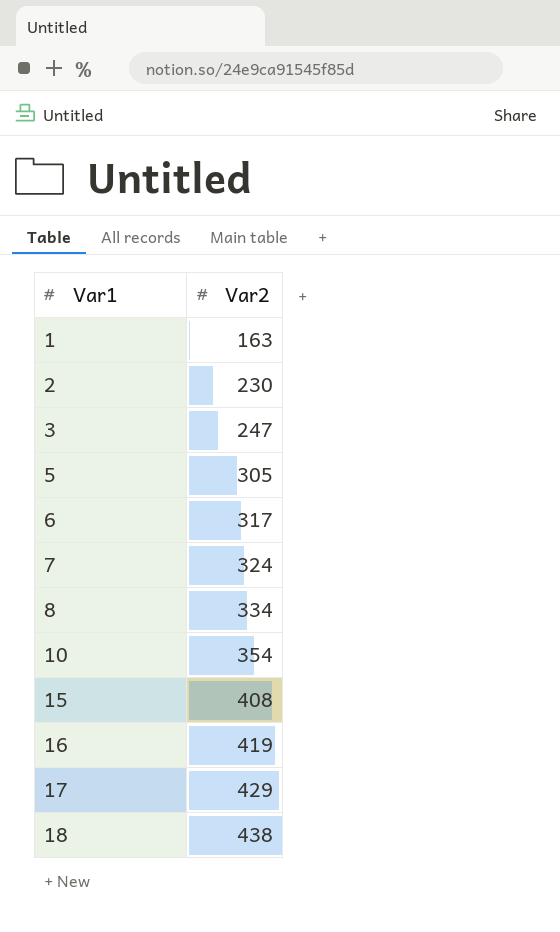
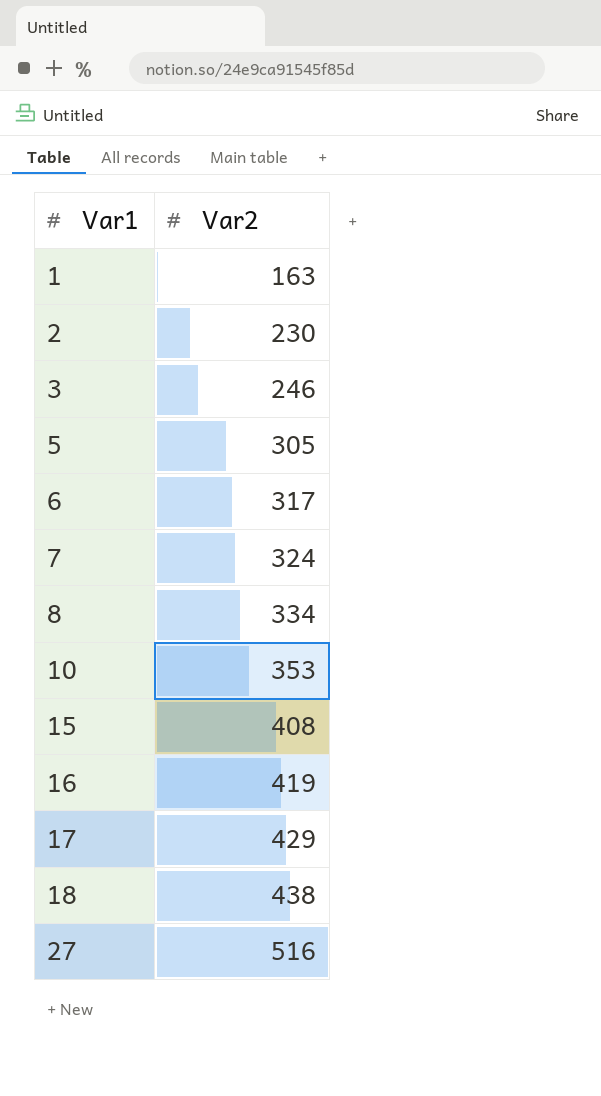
3 | Var2: 247 -> 246
10 | Var2: 354 -> 353
row 27: none -> 516

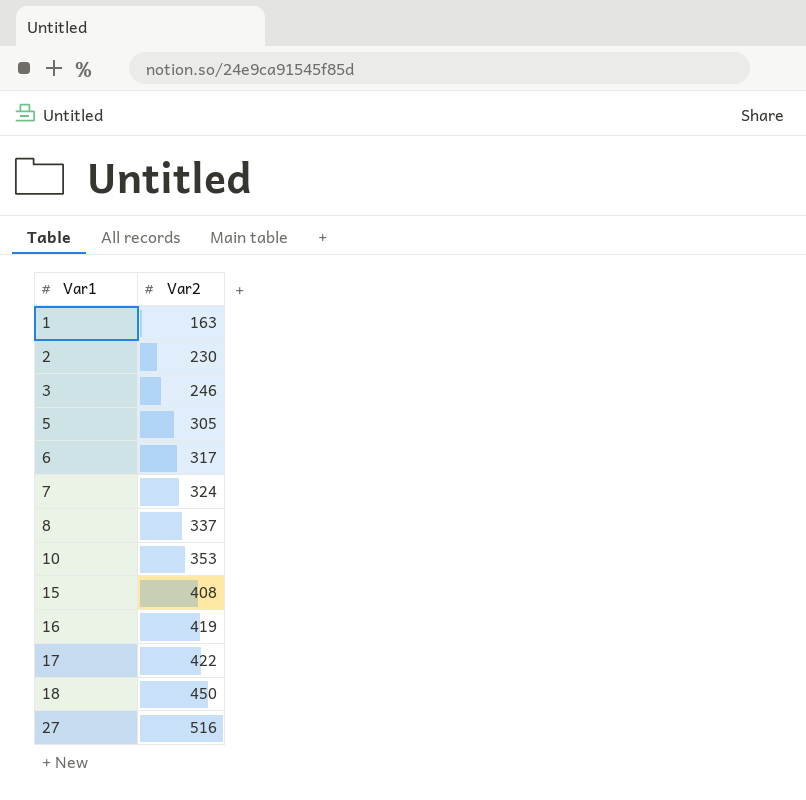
8 | Var2: 334 -> 337
17 | Var2: 429 -> 422
18 | Var2: 438 -> 450

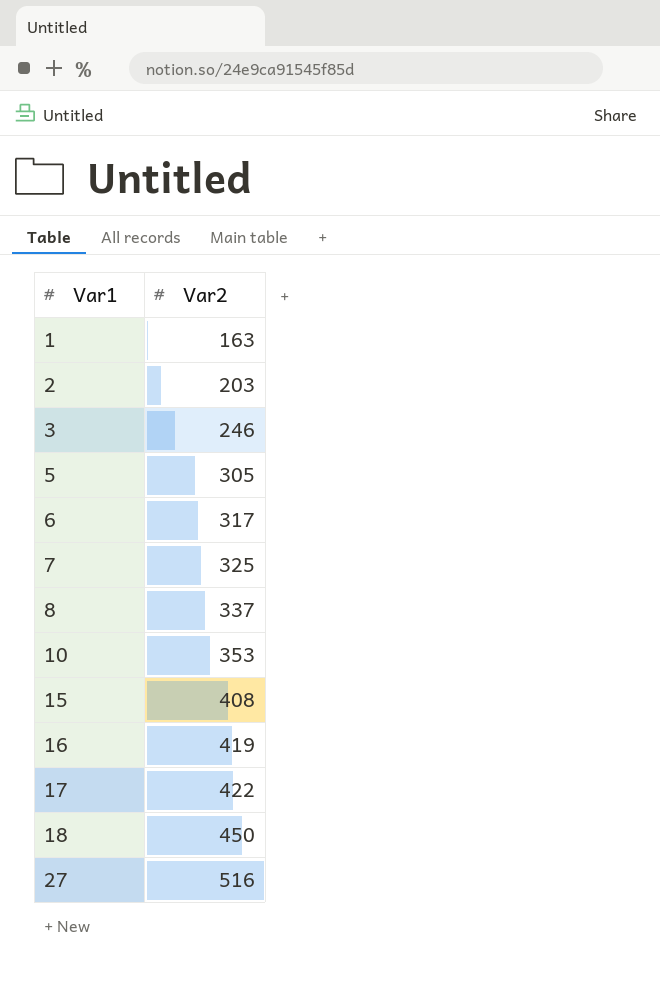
2 | Var2: 230 -> 203
7 | Var2: 324 -> 325

